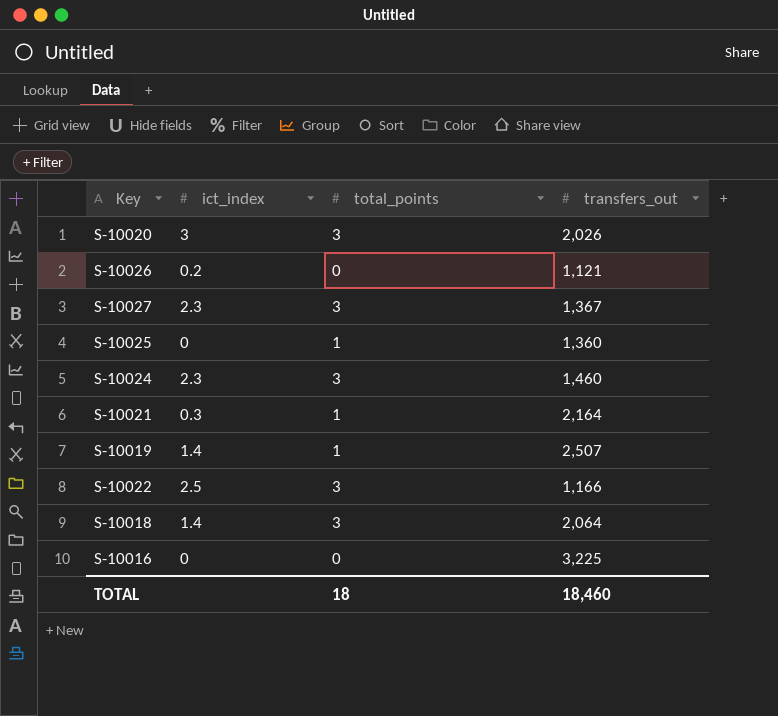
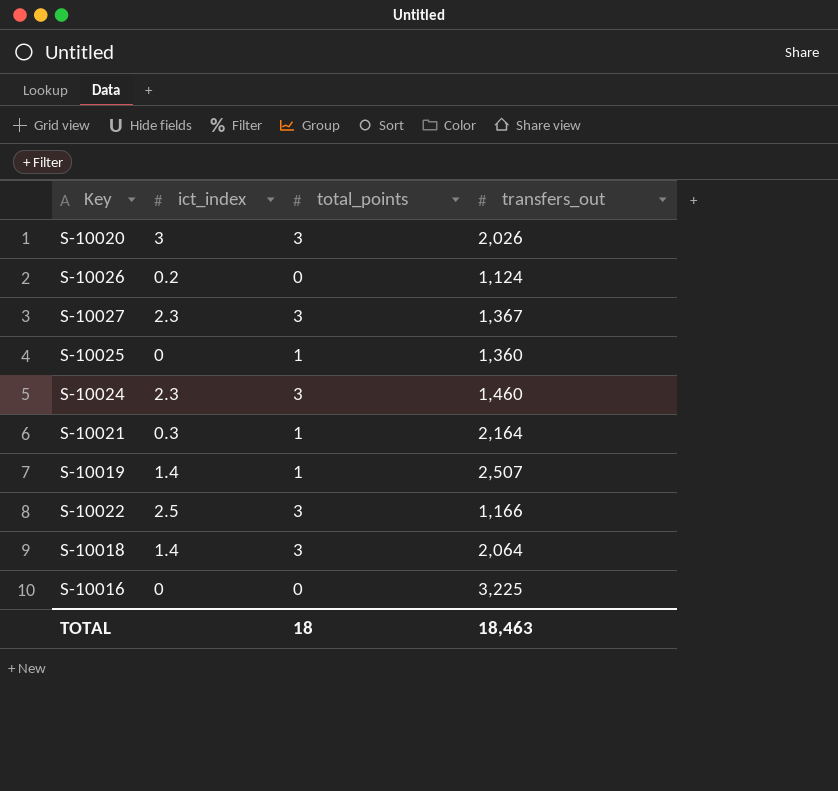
S-10026 | transfers_out: 1,121 -> 1,124
TOTAL | transfers_out: 18,460 -> 18,463

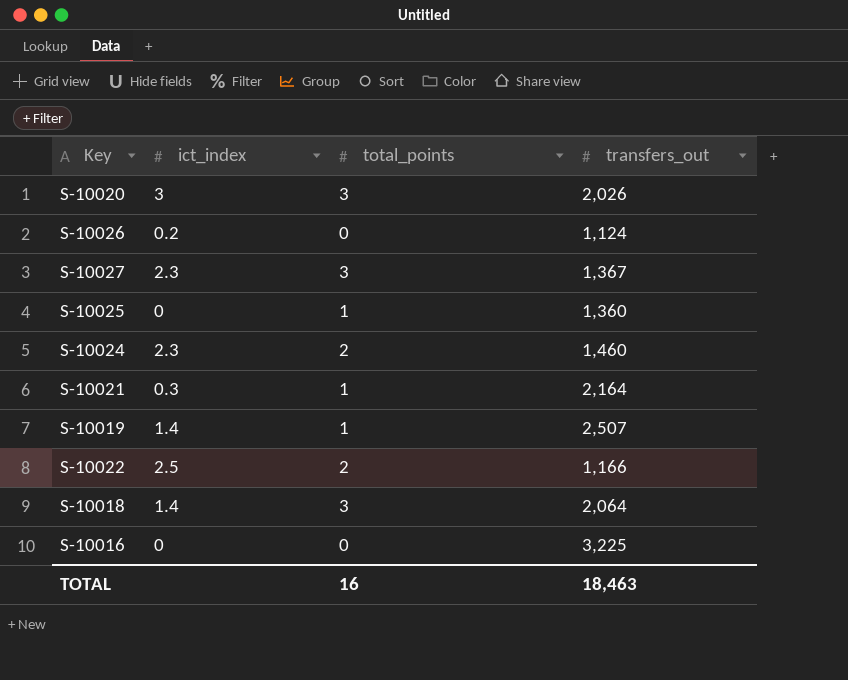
S-10024 | total_points: 3 -> 2
S-10022 | total_points: 3 -> 2
TOTAL | total_points: 18 -> 16

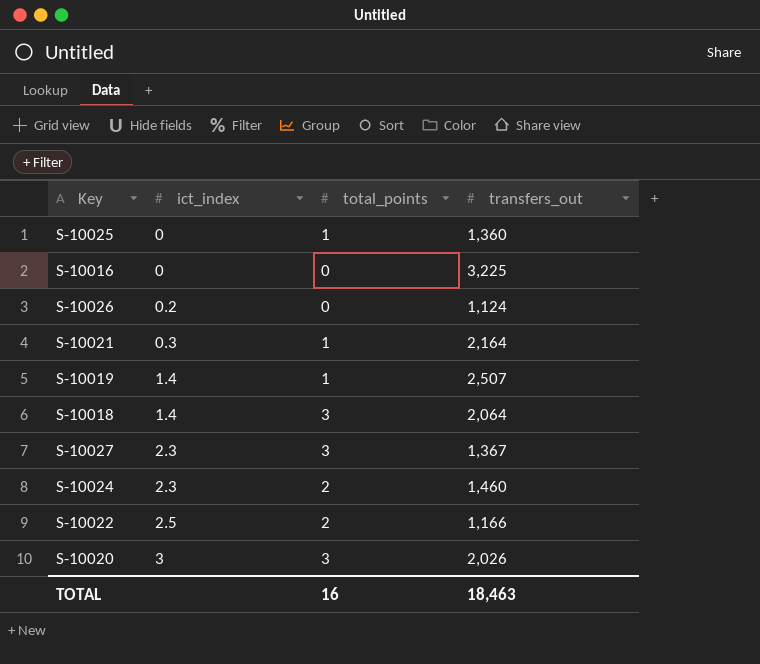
row order: none -> ict_index ascending

